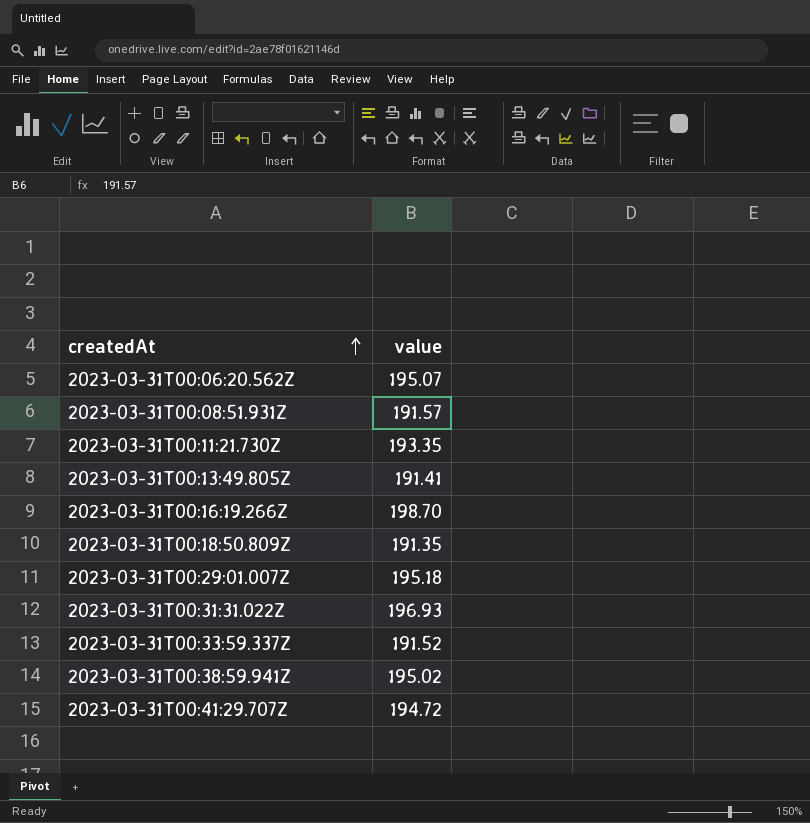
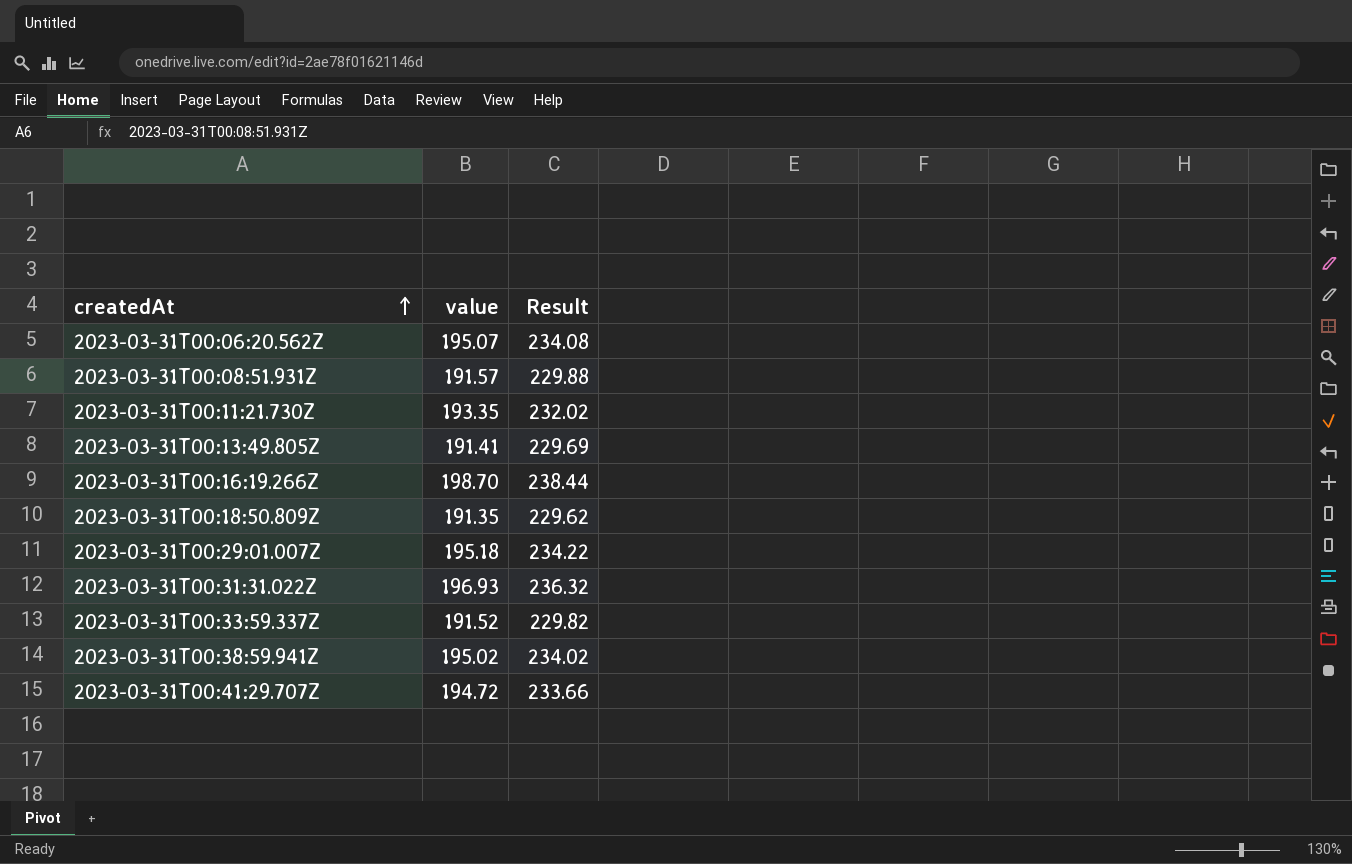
column Result | formula: none -> [value] * 1.2

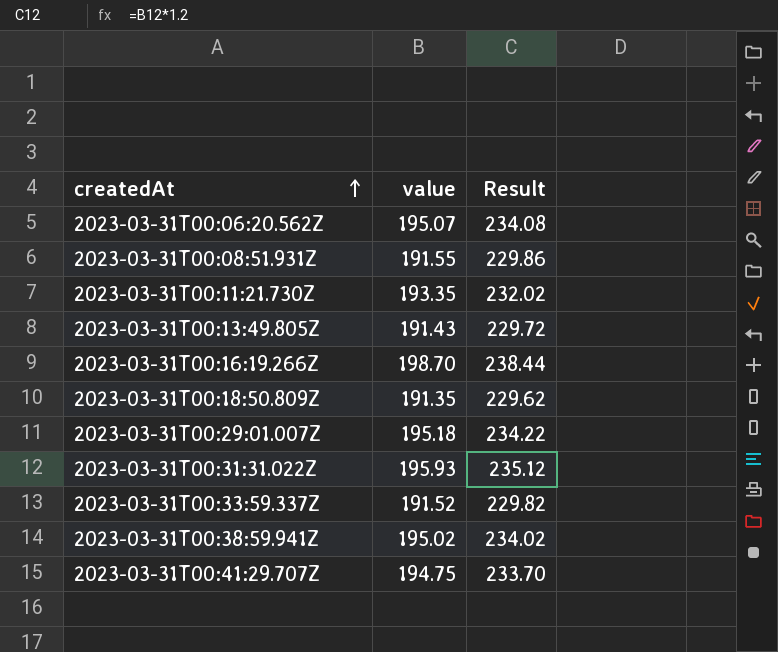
2023-03-31T00:08:51.931Z | value: 191.57 -> 191.55
2023-03-31T00:08:51.931Z | Result: 229.88 -> 229.86
2023-03-31T00:13:49.805Z | value: 191.41 -> 191.43
2023-03-31T00:13:49.805Z | Result: 229.69 -> 229.72
2023-03-31T00:31:31.022Z | value: 196.93 -> 195.93
2023-03-31T00:31:31.022Z | Result: 236.32 -> 235.12
2023-03-31T00:41:29.707Z | value: 194.72 -> 194.75
2023-03-31T00:41:29.707Z | Result: 233.66 -> 233.70

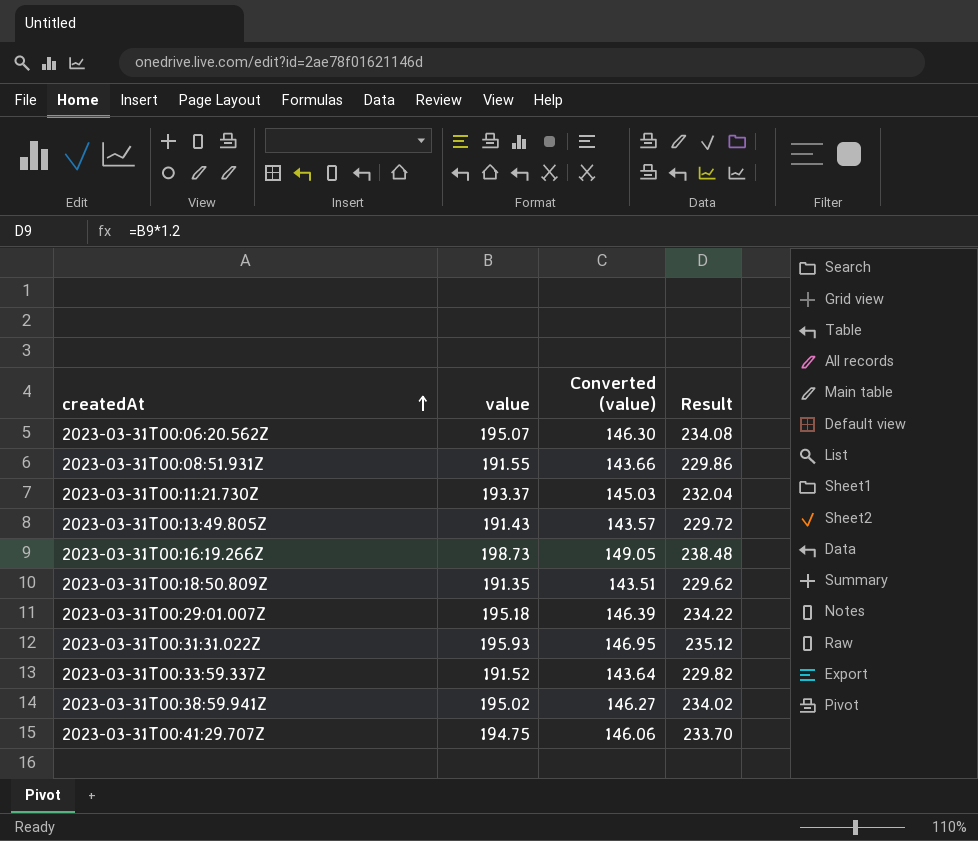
column Converted (value) | formula: none -> [value] * 0.75
2023-03-31T00:11:21.730Z | value: 193.35 -> 193.37
2023-03-31T00:11:21.730Z | Result: 232.02 -> 232.04
2023-03-31T00:16:19.266Z | value: 198.70 -> 198.73
2023-03-31T00:16:19.266Z | Result: 238.44 -> 238.48

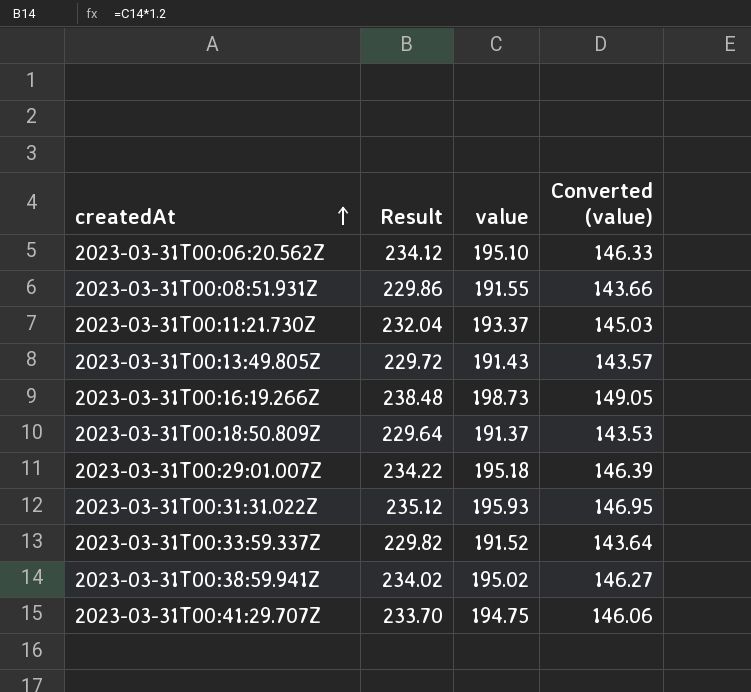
column Result | position: 4 -> 2
2023-03-31T00:06:20.562Z | Result: 234.08 -> 234.12
2023-03-31T00:06:20.562Z | value: 195.07 -> 195.10
2023-03-31T00:06:20.562Z | Converted (value): 146.30 -> 146.33
2023-03-31T00:18:50.809Z | Result: 229.62 -> 229.64
2023-03-31T00:18:50.809Z | value: 191.35 -> 191.37
2023-03-31T00:18:50.809Z | Converted (value): 143.51 -> 143.53

